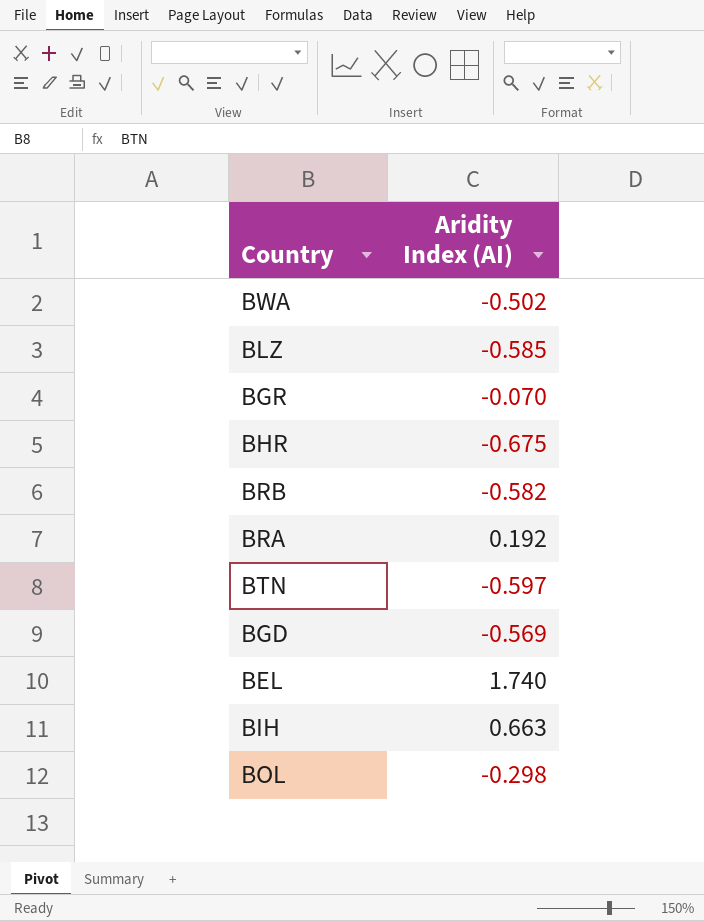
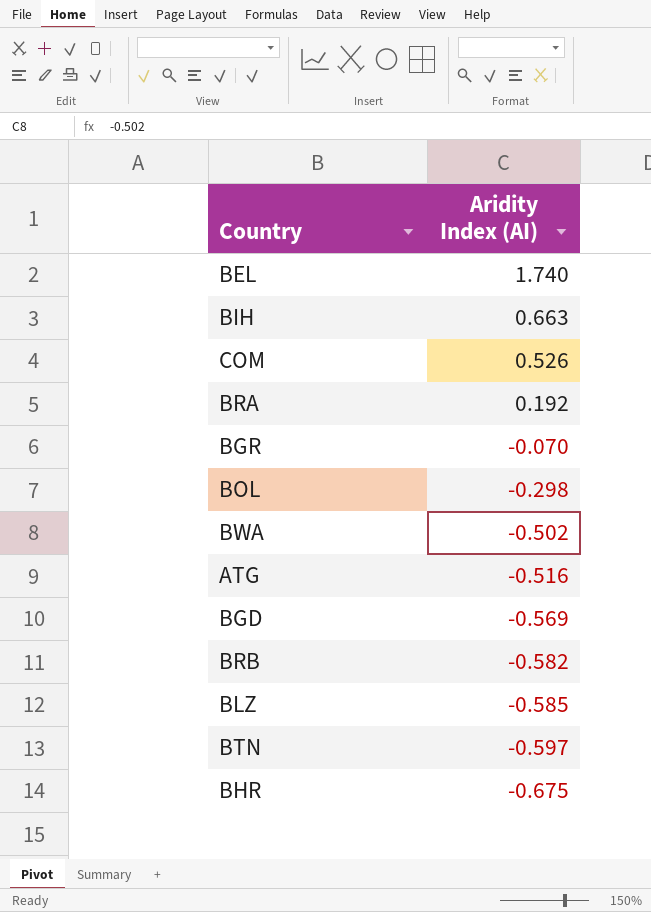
row order: none -> Aridity Index (AI) descending
row COM: none -> 0.526
row ATG: none -> -0.516

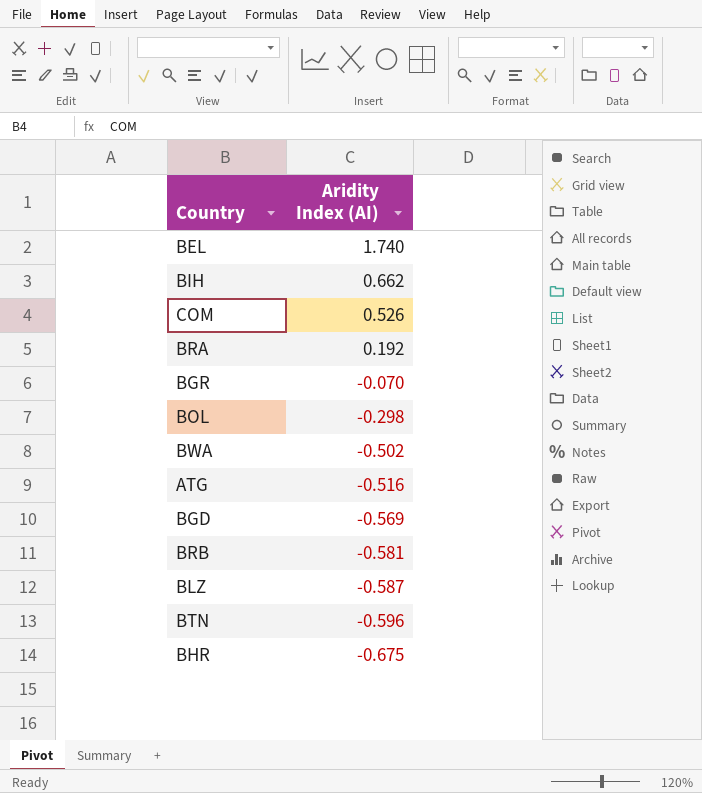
BIH | Aridity Index (AI): 0.663 -> 0.662
BRB | Aridity Index (AI): -0.582 -> -0.581
BLZ | Aridity Index (AI): -0.585 -> -0.587
BTN | Aridity Index (AI): -0.597 -> -0.596

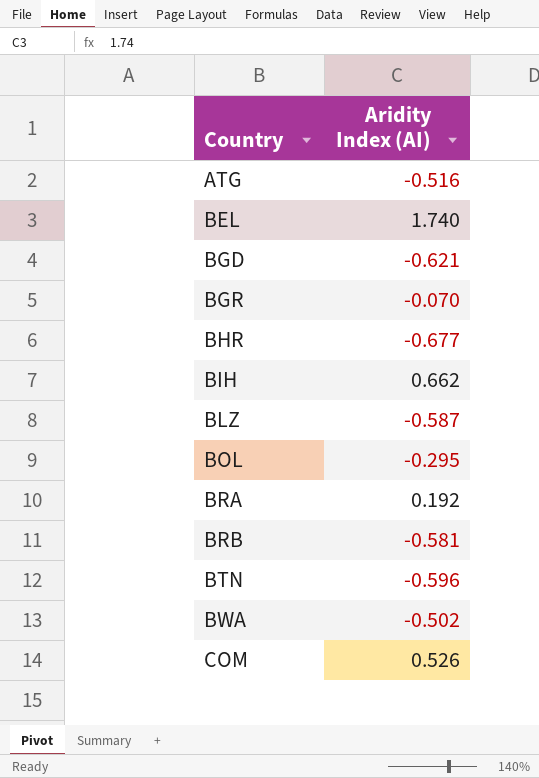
row order: Aridity Index (AI) descending -> Country ascending
BGD | Aridity Index (AI): -0.569 -> -0.621
BHR | Aridity Index (AI): -0.675 -> -0.677
BOL | Aridity Index (AI): -0.298 -> -0.295

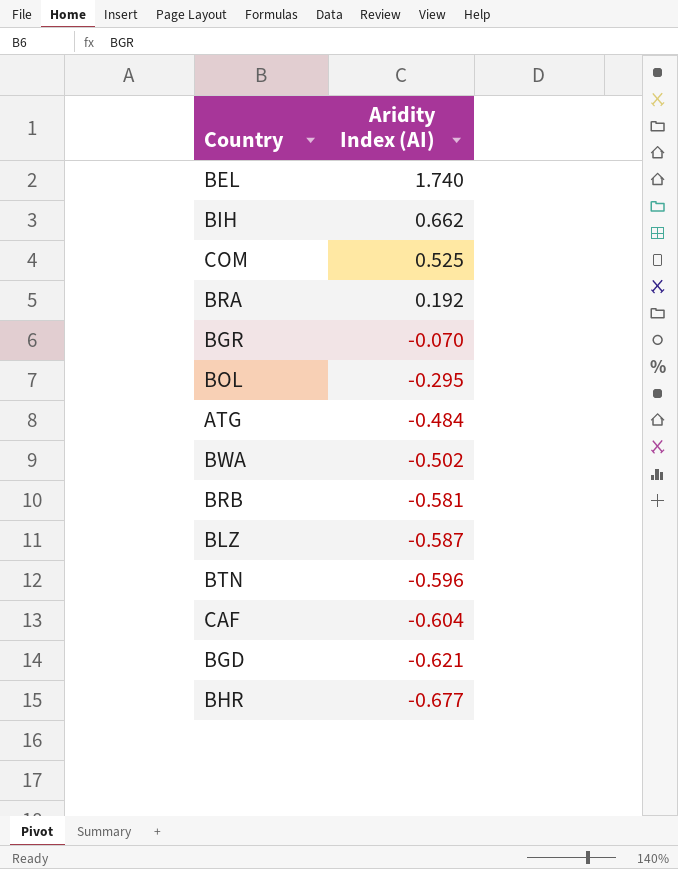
row order: Country ascending -> Aridity Index (AI) descending
COM | Aridity Index (AI): 0.526 -> 0.525
ATG | Aridity Index (AI): -0.516 -> -0.484
row CAF: none -> -0.604

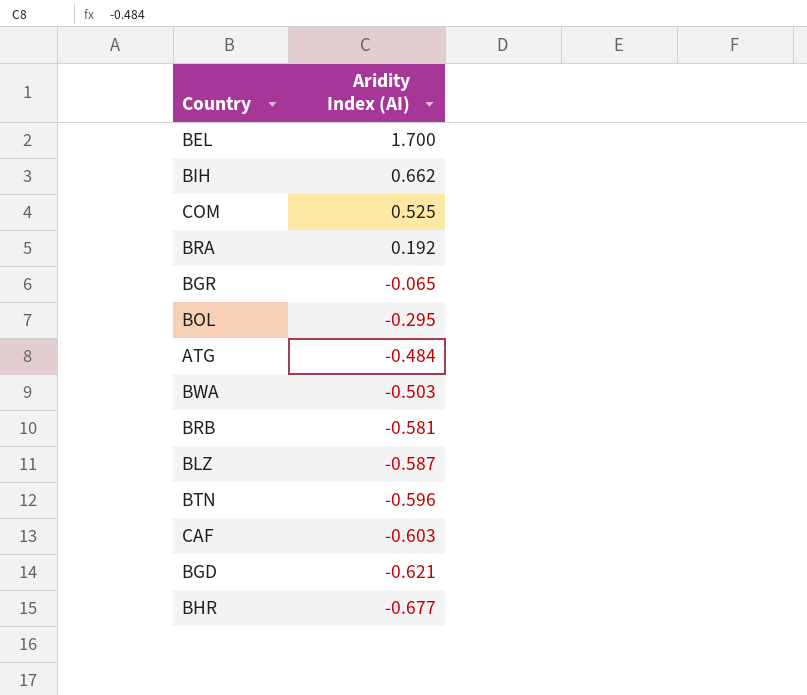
BEL | Aridity Index (AI): 1.740 -> 1.700
BGR | Aridity Index (AI): -0.070 -> -0.065
BWA | Aridity Index (AI): -0.502 -> -0.503
CAF | Aridity Index (AI): -0.604 -> -0.603

